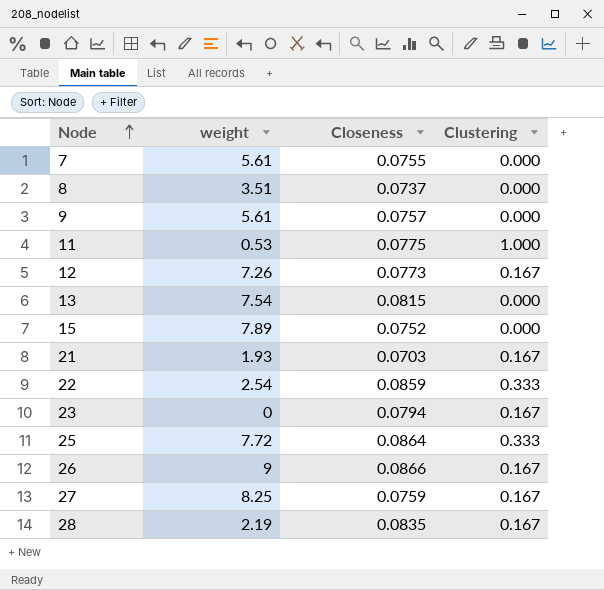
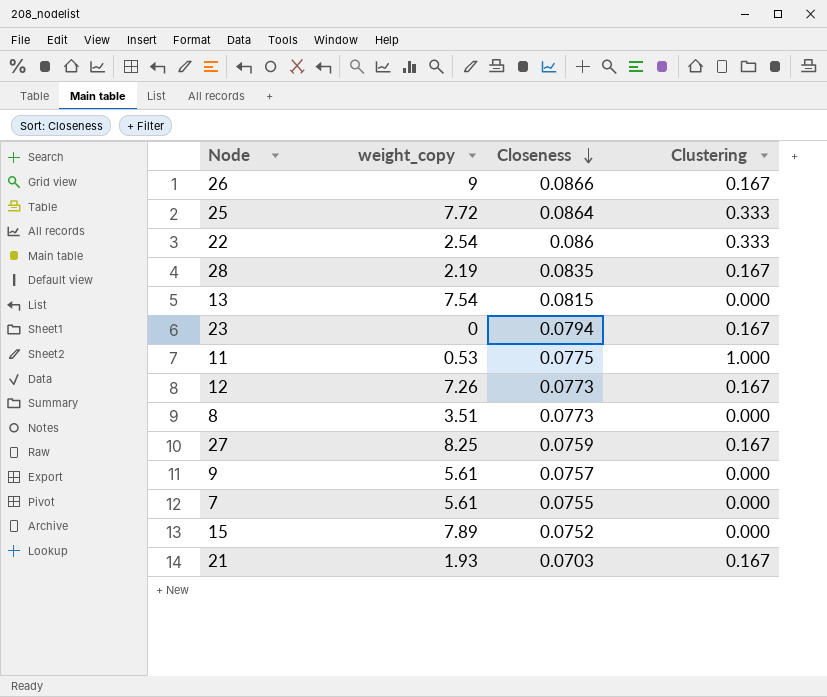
row order: Node ascending -> Closeness descending
column name: weight -> weight_copy
22 | Closeness: 0.0859 -> 0.086
8 | Closeness: 0.0737 -> 0.0773

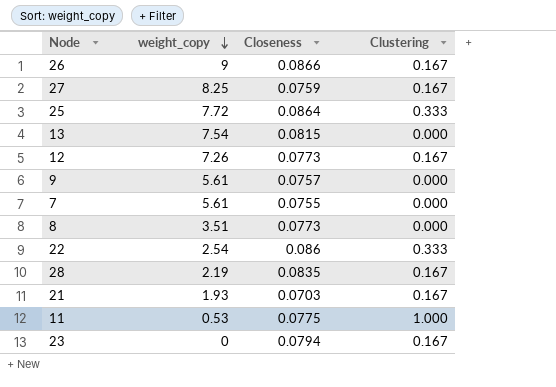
row order: Closeness descending -> weight_copy descending
row 15: 7.89 | 0.0752 | 0.000 -> none

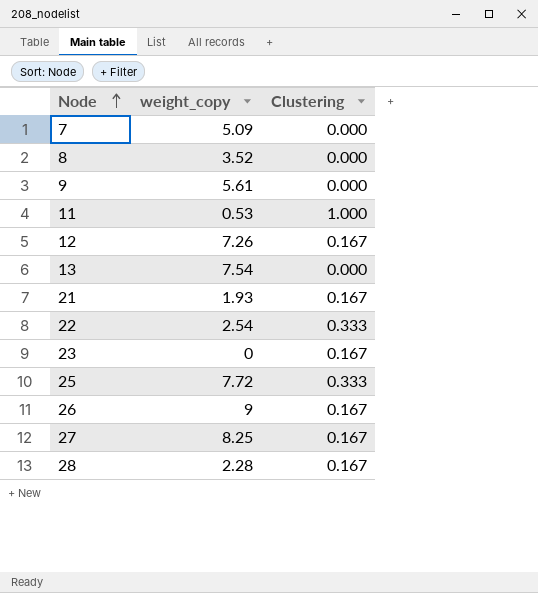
row order: weight_copy descending -> Node ascending
column Closeness | position: 3 -> none
7 | weight_copy: 5.61 -> 5.09
8 | weight_copy: 3.51 -> 3.52
28 | weight_copy: 2.19 -> 2.28

